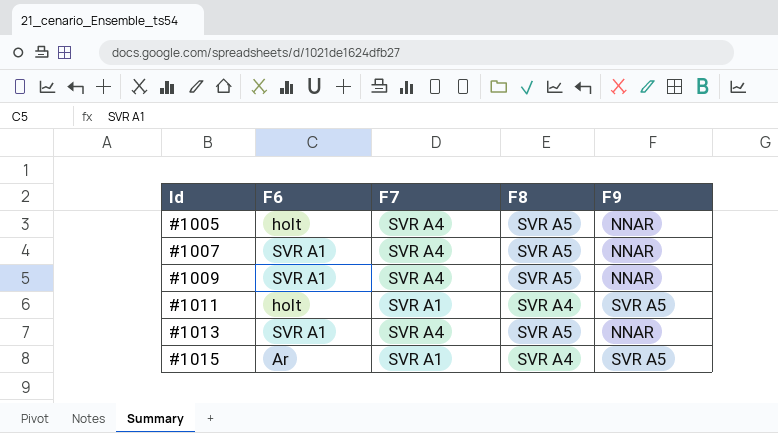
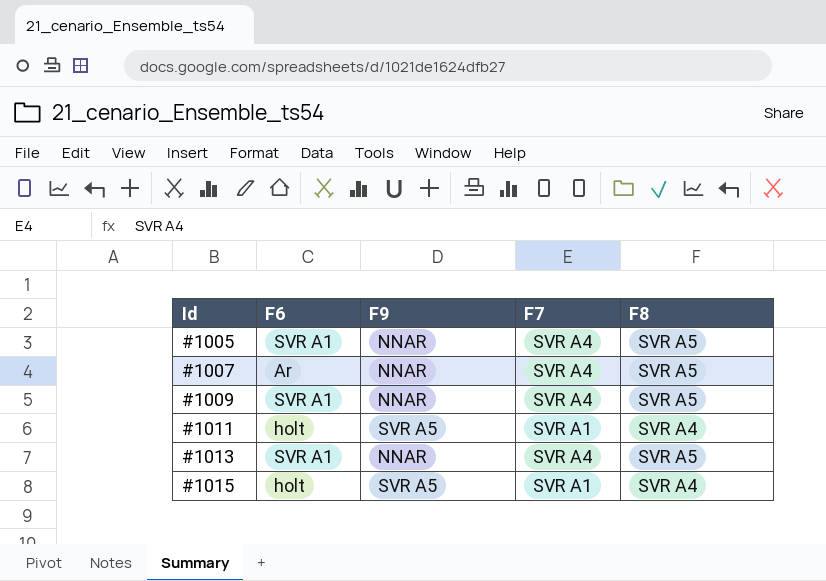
column F9 | position: 5 -> 3
#1005 | F6: holt -> SVR A1
#1007 | F6: SVR A1 -> Ar
#1015 | F6: Ar -> holt

